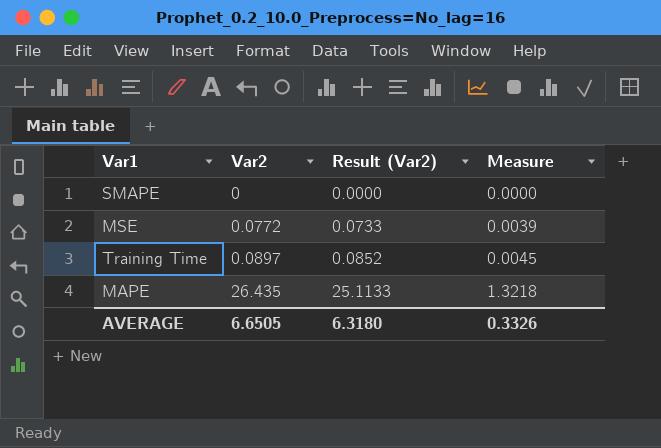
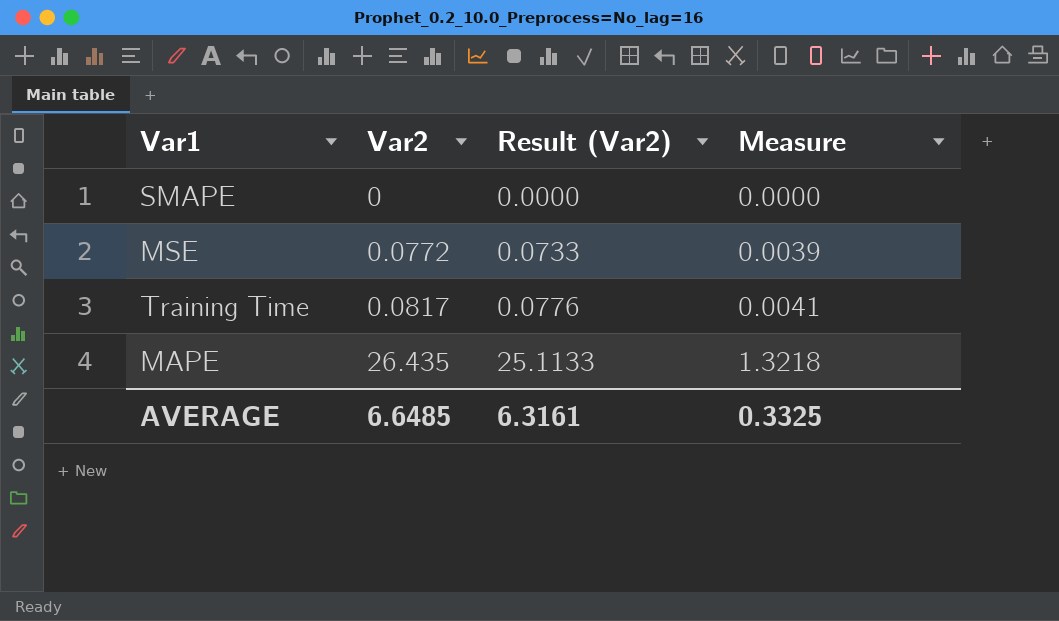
Training Time | Var2: 0.0897 -> 0.0817
Training Time | Result (Var2): 0.0852 -> 0.0776
Training Time | Measure: 0.0045 -> 0.0041
AVERAGE | Var2: 6.6505 -> 6.6485
AVERAGE | Result (Var2): 6.3180 -> 6.3161
AVERAGE | Measure: 0.3326 -> 0.3325

